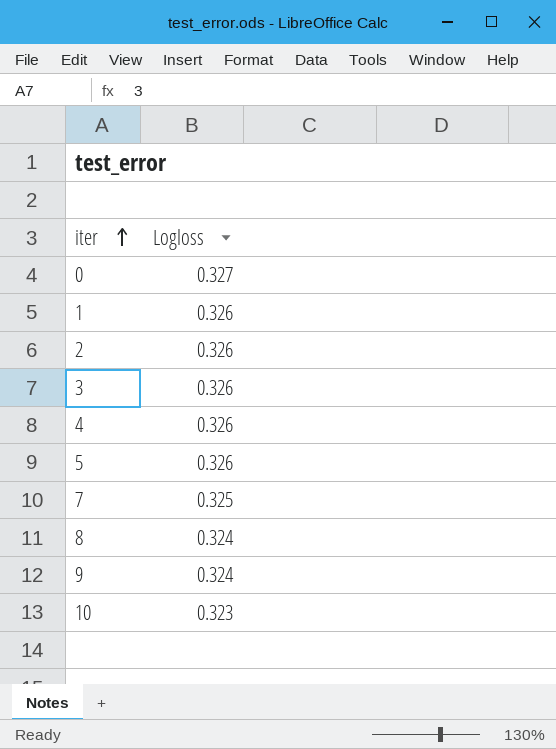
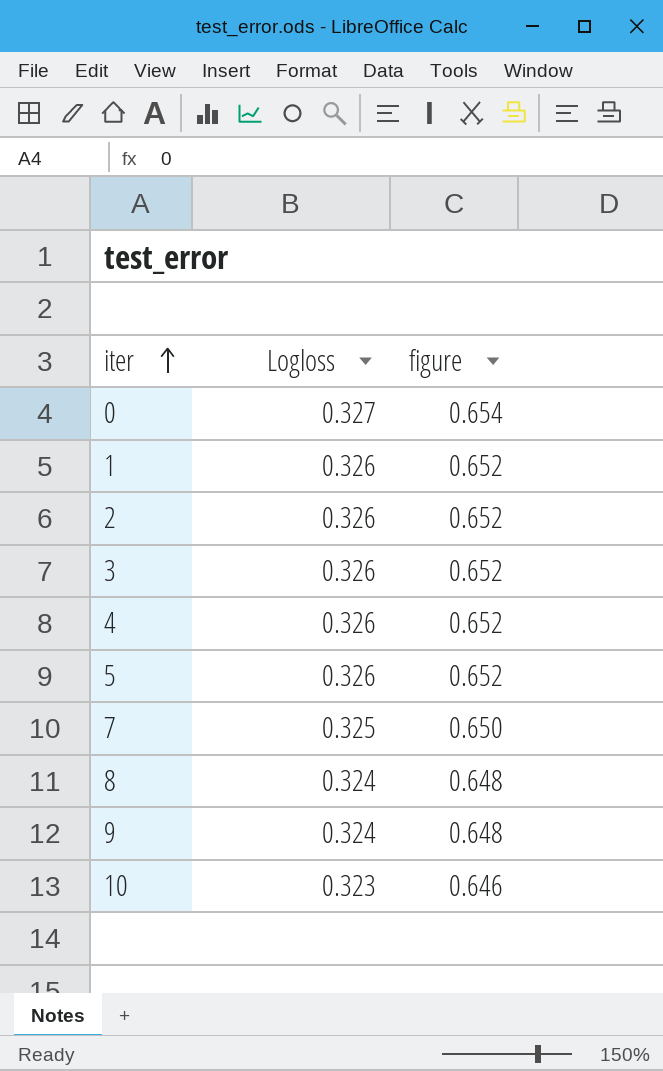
column figure | formula: none -> [Logloss] * 2

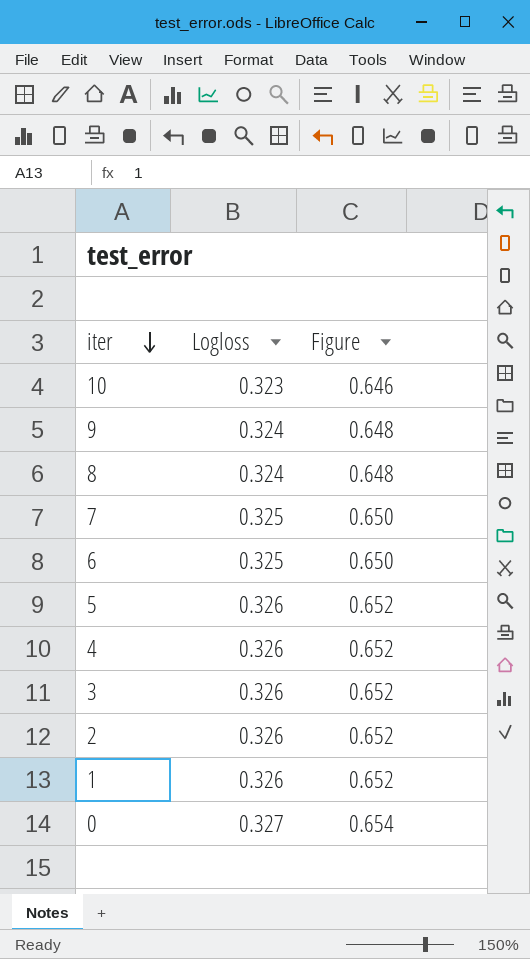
row order: iter ascending -> iter descending
column name: figure -> Figure
row 6: none -> 0.325 | 0.650

